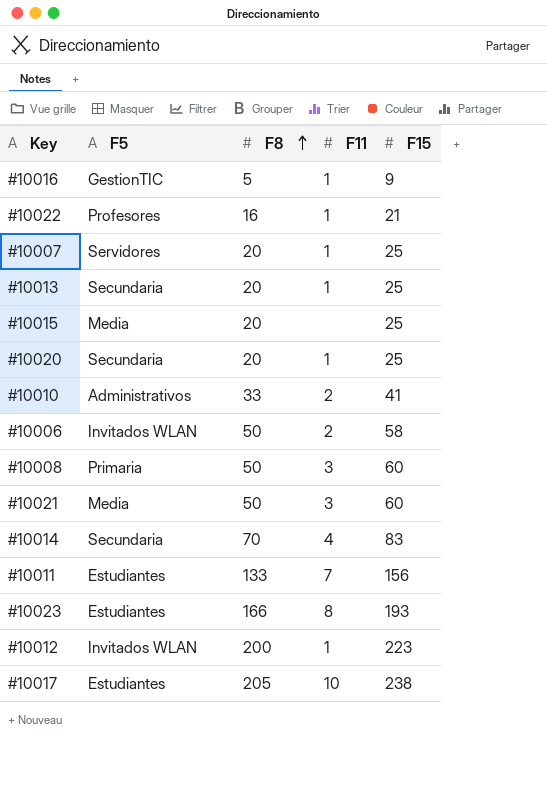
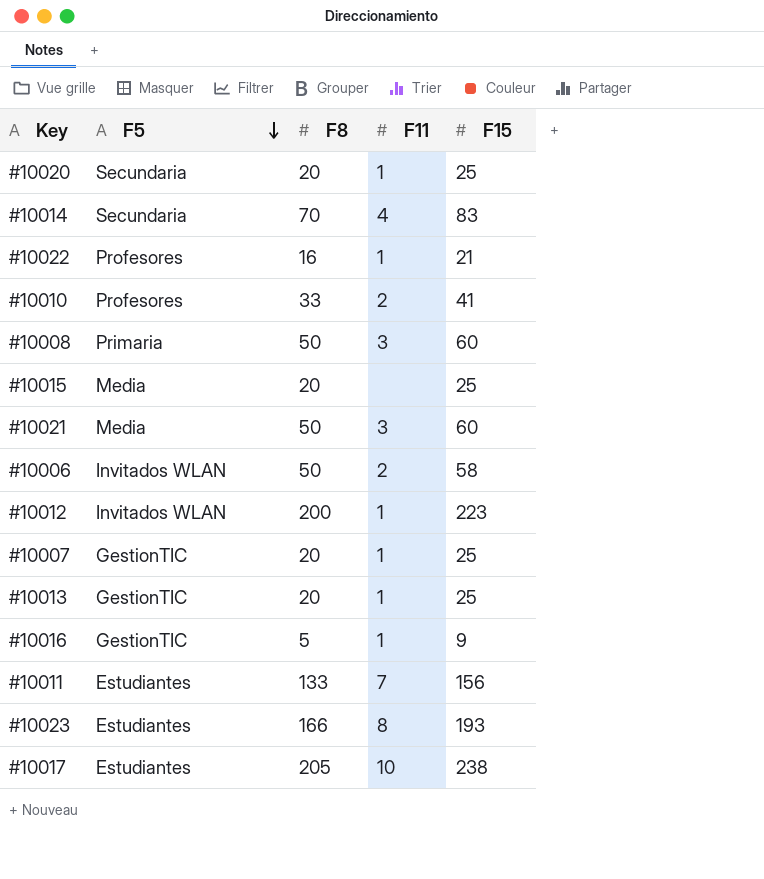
row order: F8 ascending -> F5 descending
#10010 | F5: Administrativos -> Profesores
#10007 | F5: Servidores -> GestionTIC
#10013 | F5: Secundaria -> GestionTIC

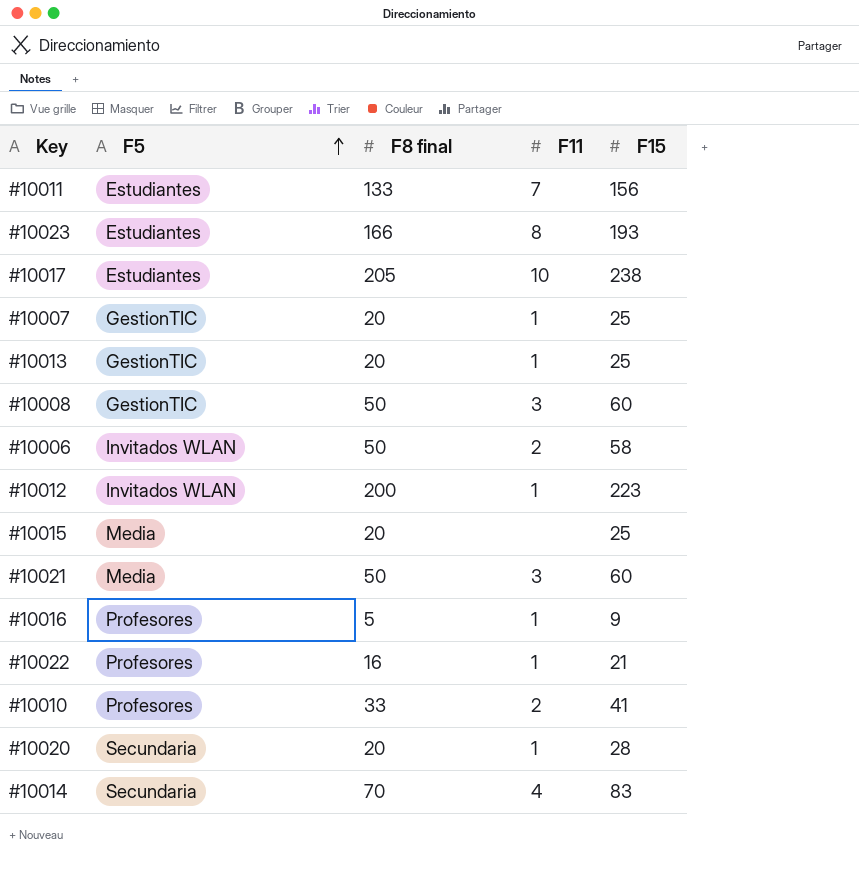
row order: F5 descending -> F5 ascending
column name: F8 -> F8 final
#10008 | F5: Primaria -> GestionTIC
#10016 | F5: GestionTIC -> Profesores
#10020 | F15: 25 -> 28

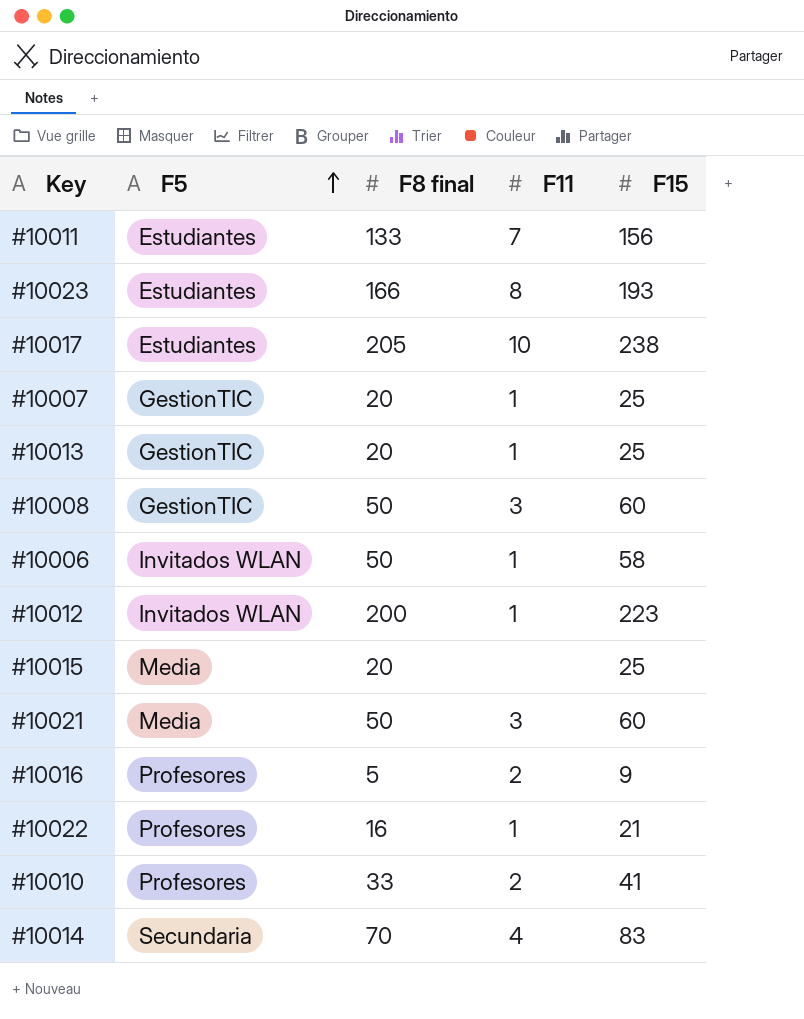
row #10020: Secundaria | 20 | 1 | 28 -> none
#10006 | F11: 2 -> 1
#10016 | F11: 1 -> 2

